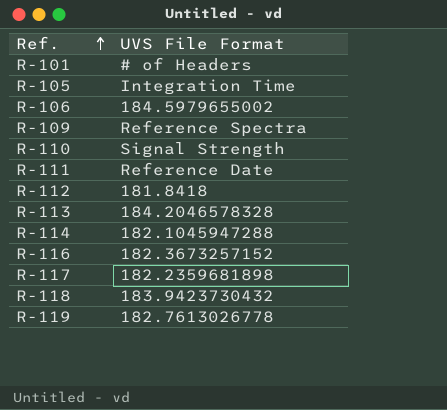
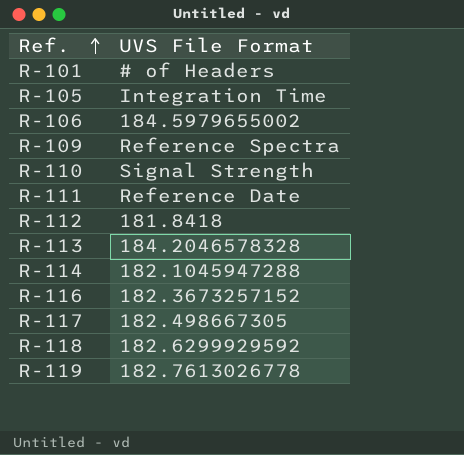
R-117 | UVS File Format: 182.2359681898 -> 182.498667305
R-118 | UVS File Format: 183.9423730432 -> 182.6299929592

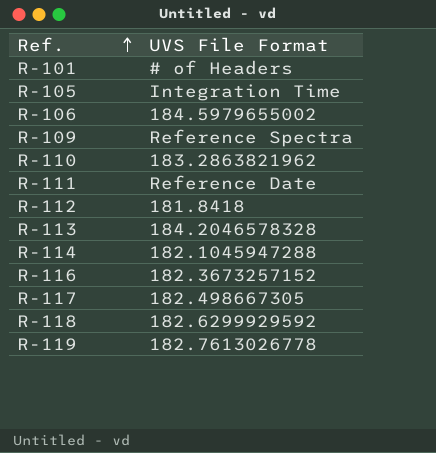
R-110 | UVS File Format: Signal Strength -> 183.2863821962

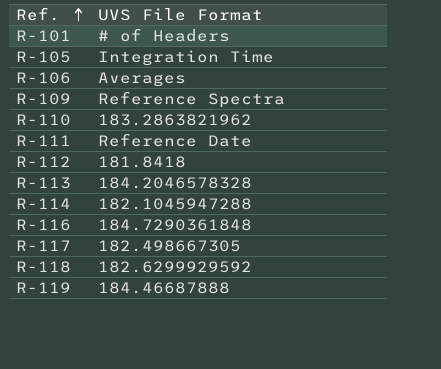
R-106 | UVS File Format: 184.5979655002 -> Averages
R-116 | UVS File Format: 182.3673257152 -> 184.7290361848
R-119 | UVS File Format: 182.7613026778 -> 184.46687888

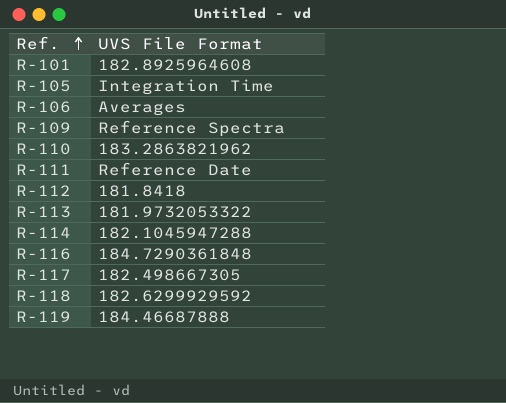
R-101 | UVS File Format: # of Headers -> 182.8925964608
R-113 | UVS File Format: 184.2046578328 -> 181.9732053322

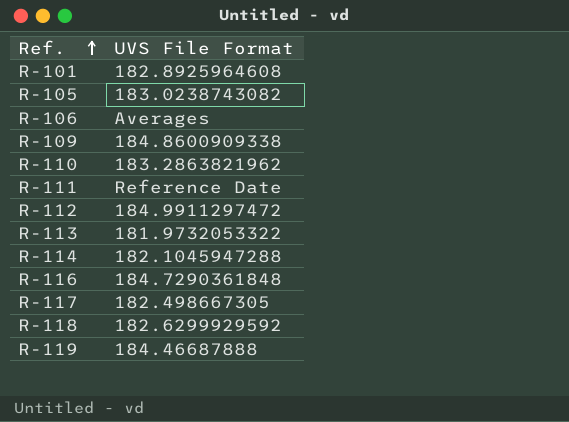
R-105 | UVS File Format: Integration Time -> 183.0238743082
R-109 | UVS File Format: Reference Spectra -> 184.8600909338
R-112 | UVS File Format: 181.8418 -> 184.9911297472

